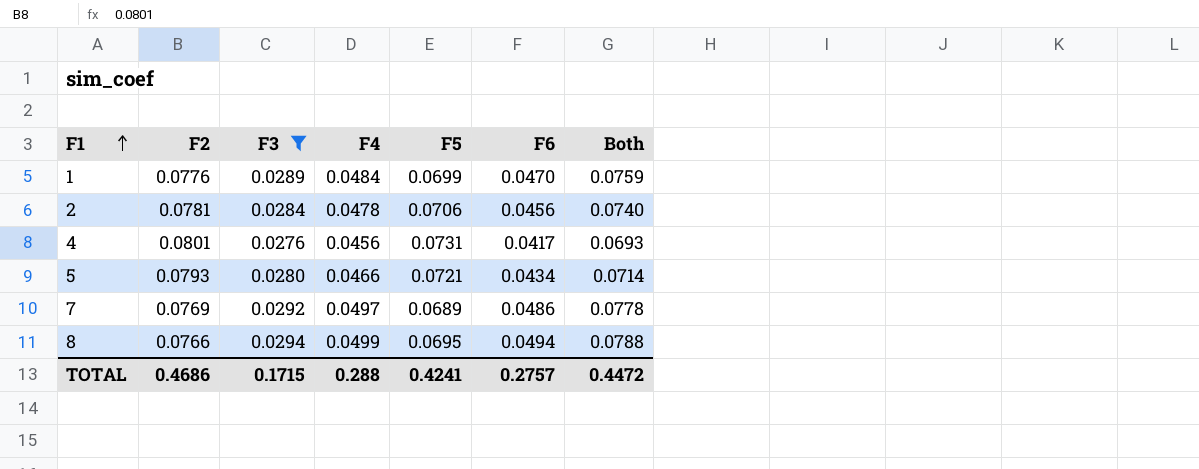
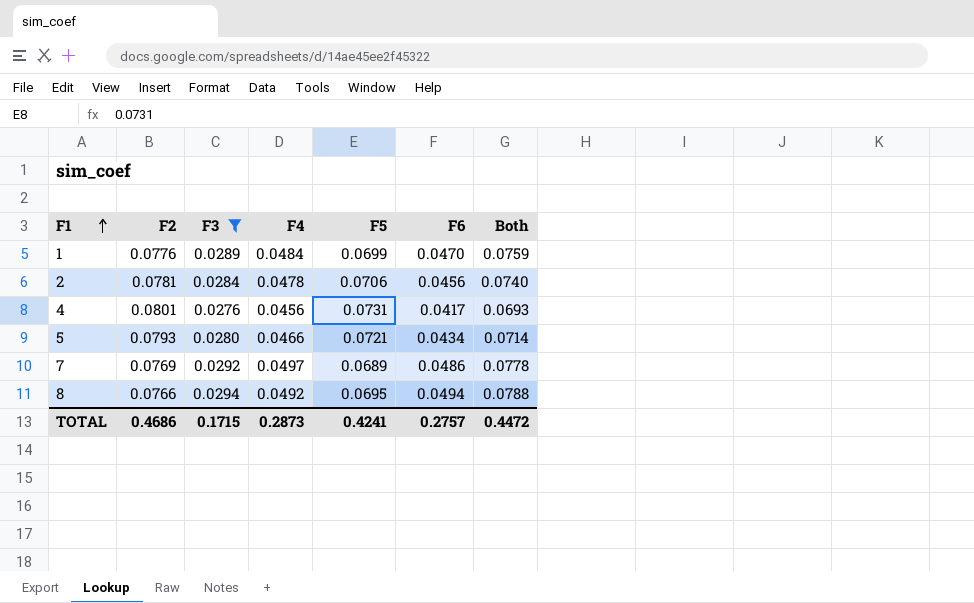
8 | F4: 0.0499 -> 0.0492
TOTAL | F4: 0.288 -> 0.2873

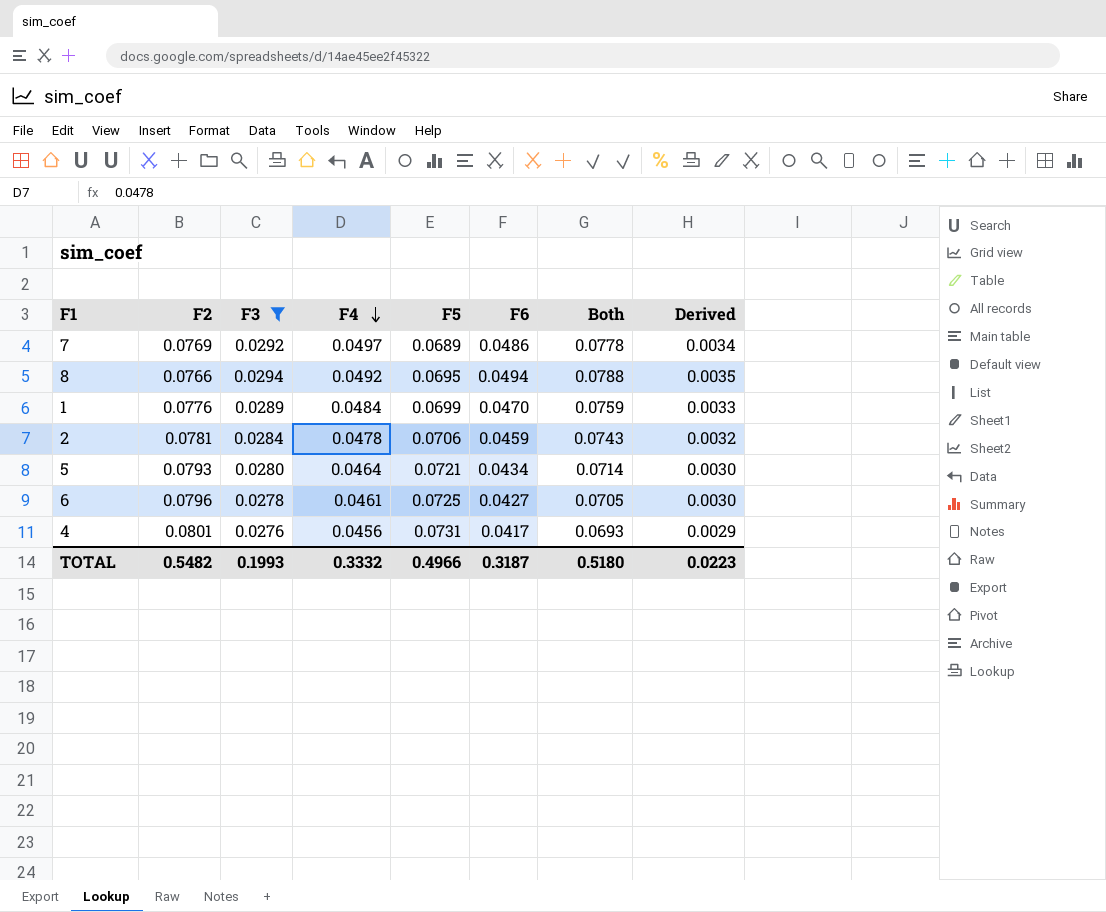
row order: F1 ascending -> F4 descending
column Derived | formula: none -> [F6] * 0.07
2 | F6: 0.0456 -> 0.0459
2 | Both: 0.0740 -> 0.0743
5 | F4: 0.0466 -> 0.0464
row 6: none -> 0.0796 | 0.0278 | 0.0461 | 0.0725 | 0.0427 | 0.0705 | 0.0030
TOTAL | F2: 0.4686 -> 0.5482
TOTAL | F3: 0.1715 -> 0.1993
TOTAL | F4: 0.2873 -> 0.3332
TOTAL | F5: 0.4241 -> 0.4966
TOTAL | F6: 0.2757 -> 0.3187
TOTAL | Both: 0.4472 -> 0.5180

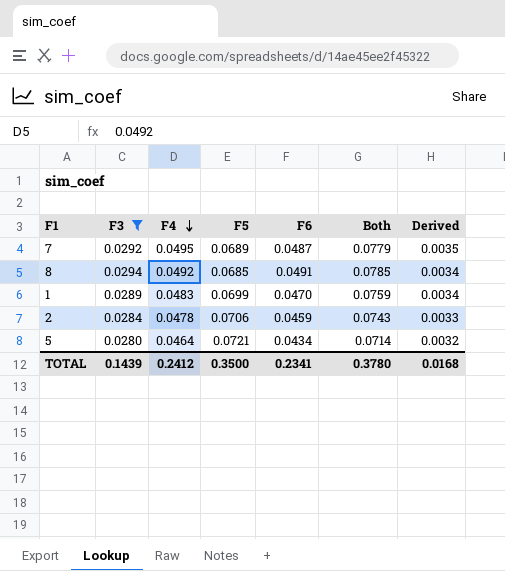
column F2 | position: 2 -> none
column Derived | formula: [F6] * 0.07 -> [F4] * 0.07
row 6: 0.0796 | 0.0278 | 0.0461 | 0.0725 | 0.0427 | 0.0705 | 0.0030 -> none
row 4: 0.0801 | 0.0276 | 0.0456 | 0.0731 | 0.0417 | 0.0693 | 0.0029 -> none
7 | F4: 0.0497 -> 0.0495
7 | F6: 0.0486 -> 0.0487
7 | Both: 0.0778 -> 0.0779
8 | F5: 0.0695 -> 0.0685
8 | F6: 0.0494 -> 0.0491
8 | Both: 0.0788 -> 0.0785
1 | F4: 0.0484 -> 0.0483
TOTAL | F3: 0.1993 -> 0.1439
TOTAL | F4: 0.3332 -> 0.2412
TOTAL | F5: 0.4966 -> 0.3500
TOTAL | F6: 0.3187 -> 0.2341
TOTAL | Both: 0.5180 -> 0.3780
TOTAL | Derived: 0.0223 -> 0.0168

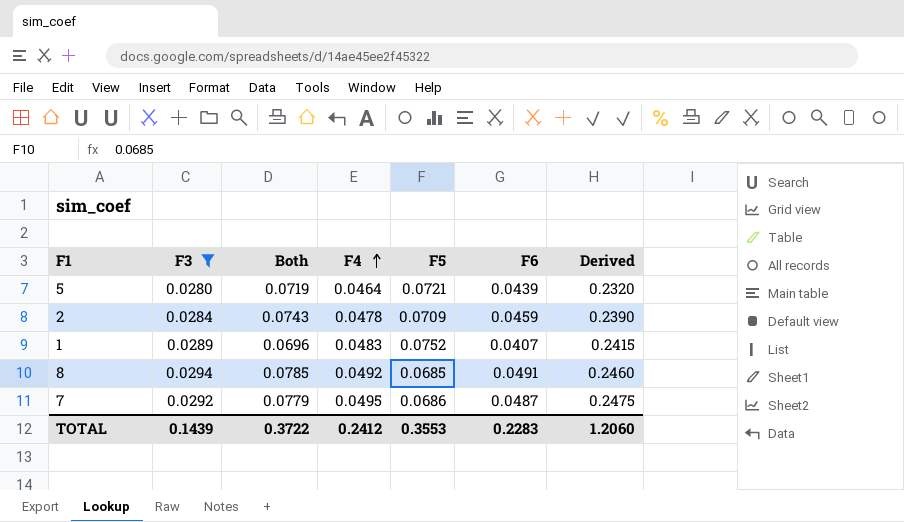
row order: F4 descending -> F4 ascending
column Both | position: 6 -> 3
column Derived | formula: [F4] * 0.07 -> [F4] * 5
5 | Both: 0.0714 -> 0.0719
5 | F6: 0.0434 -> 0.0439
2 | F5: 0.0706 -> 0.0709
1 | Both: 0.0759 -> 0.0696
1 | F5: 0.0699 -> 0.0752
1 | F6: 0.0470 -> 0.0407
7 | F5: 0.0689 -> 0.0686
TOTAL | Both: 0.3780 -> 0.3722
TOTAL | F5: 0.3500 -> 0.3553
TOTAL | F6: 0.2341 -> 0.2283
TOTAL | Derived: 0.0168 -> 1.2060

